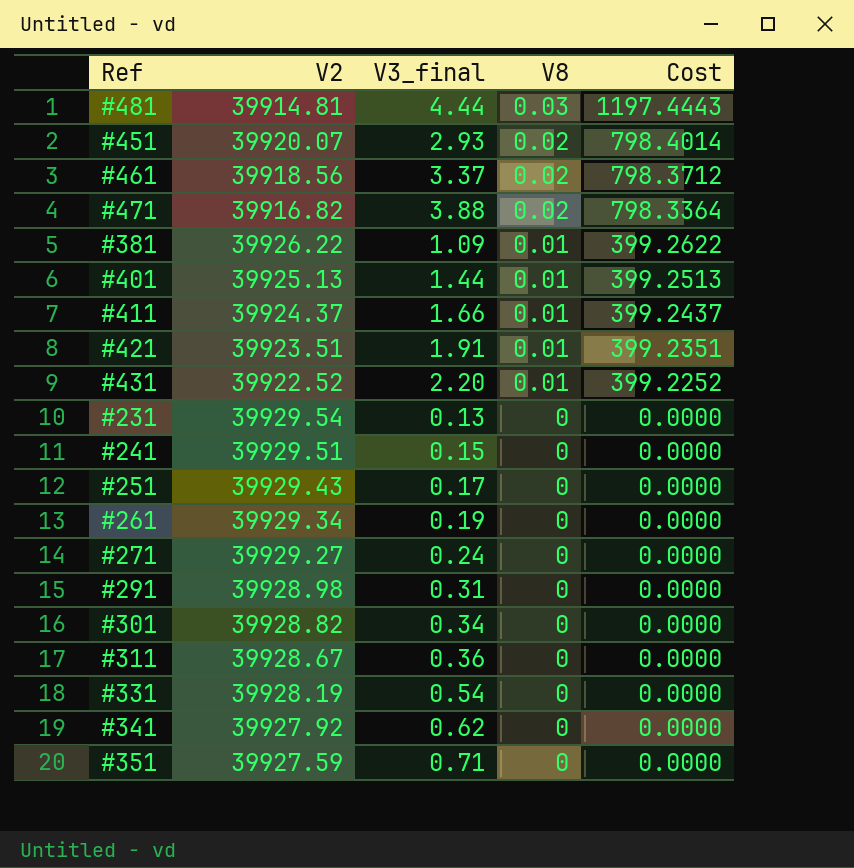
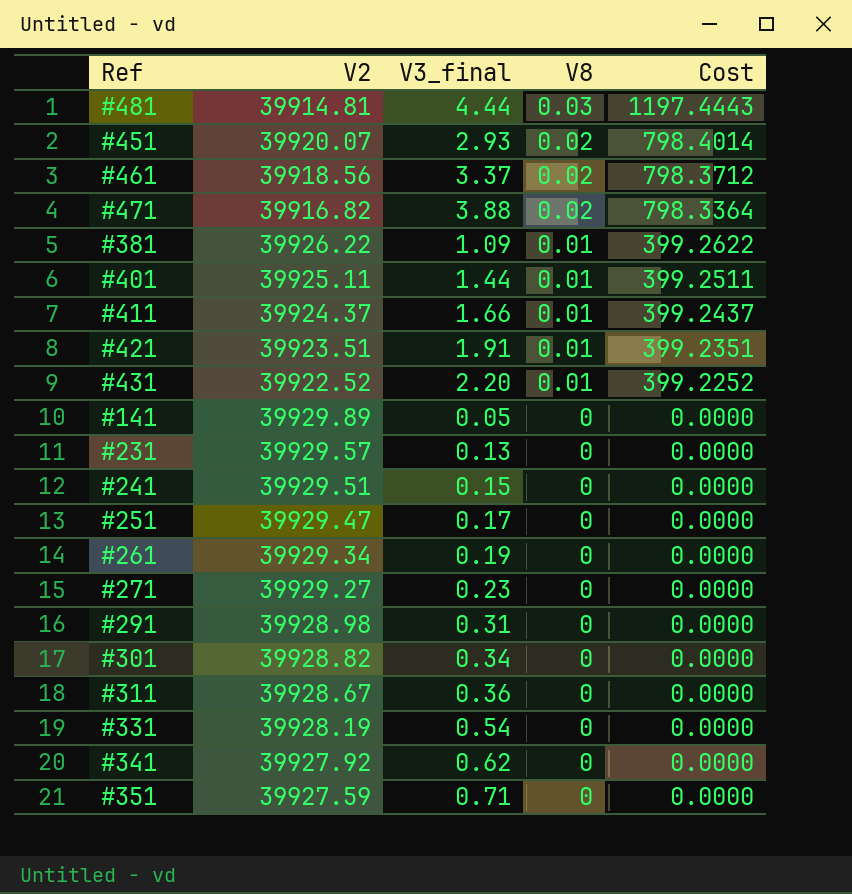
#401 | V2: 39925.13 -> 39925.11
#401 | Cost: 399.2513 -> 399.2511
row #141: none -> 39929.89 | 0.05 | 0 | 0.0000
#231 | V2: 39929.54 -> 39929.57
#251 | V2: 39929.43 -> 39929.47
#271 | V3_final: 0.24 -> 0.23

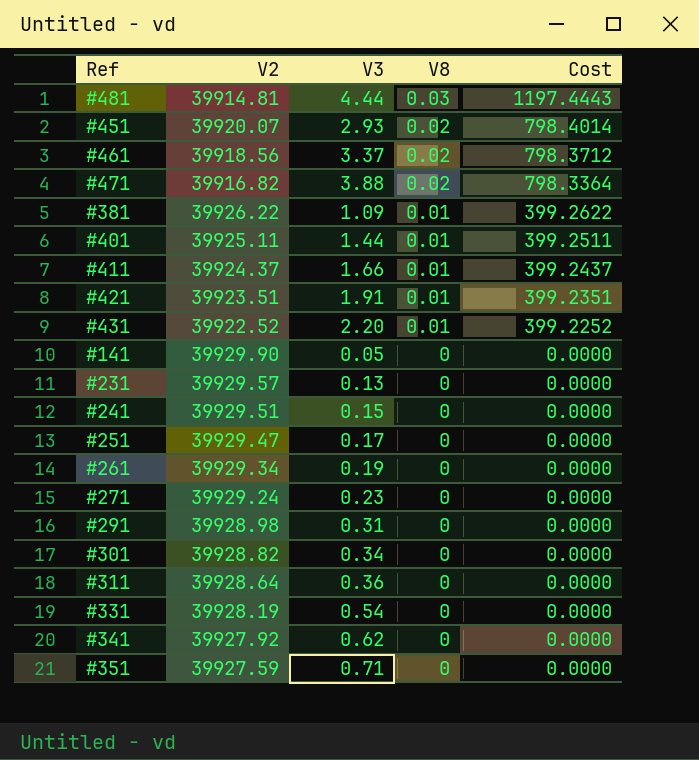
column name: V3_final -> V3
#141 | V2: 39929.89 -> 39929.90
#271 | V2: 39929.27 -> 39929.24
#311 | V2: 39928.67 -> 39928.64

